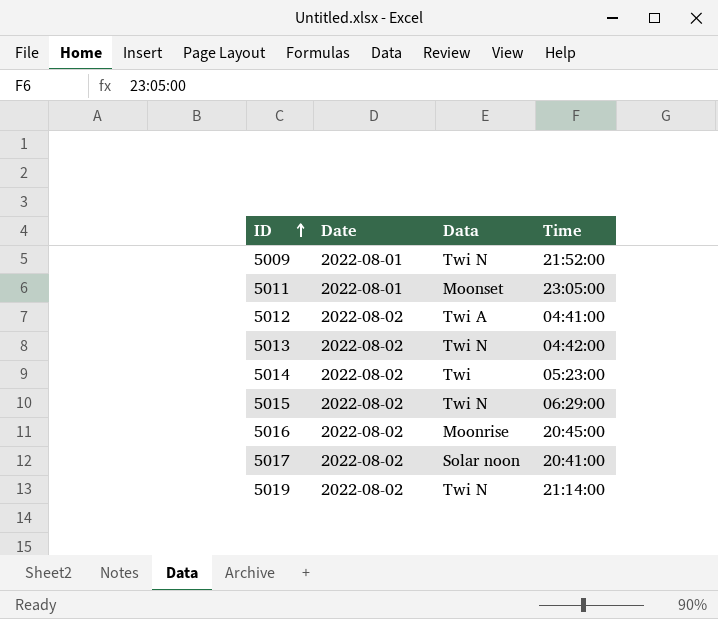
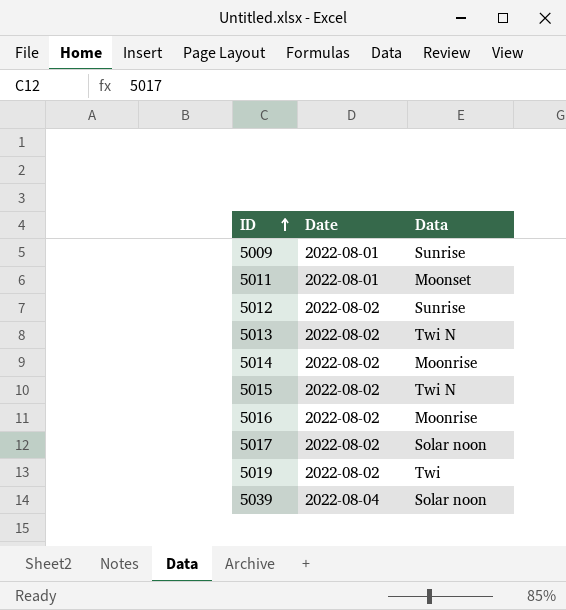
column Time | position: 4 -> none
5009 | Data: Twi N -> Sunrise
5012 | Data: Twi A -> Sunrise
5014 | Data: Twi -> Moonrise
5019 | Data: Twi N -> Twi
row 5039: none -> 2022-08-04 | Solar noon

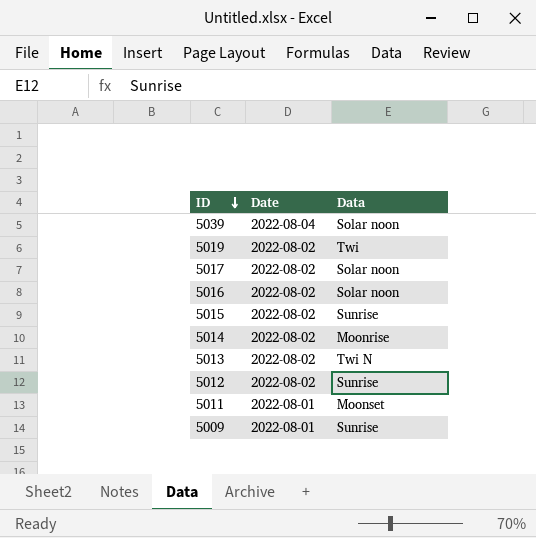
row order: ID ascending -> ID descending
5016 | Data: Moonrise -> Solar noon
5015 | Data: Twi N -> Sunrise

